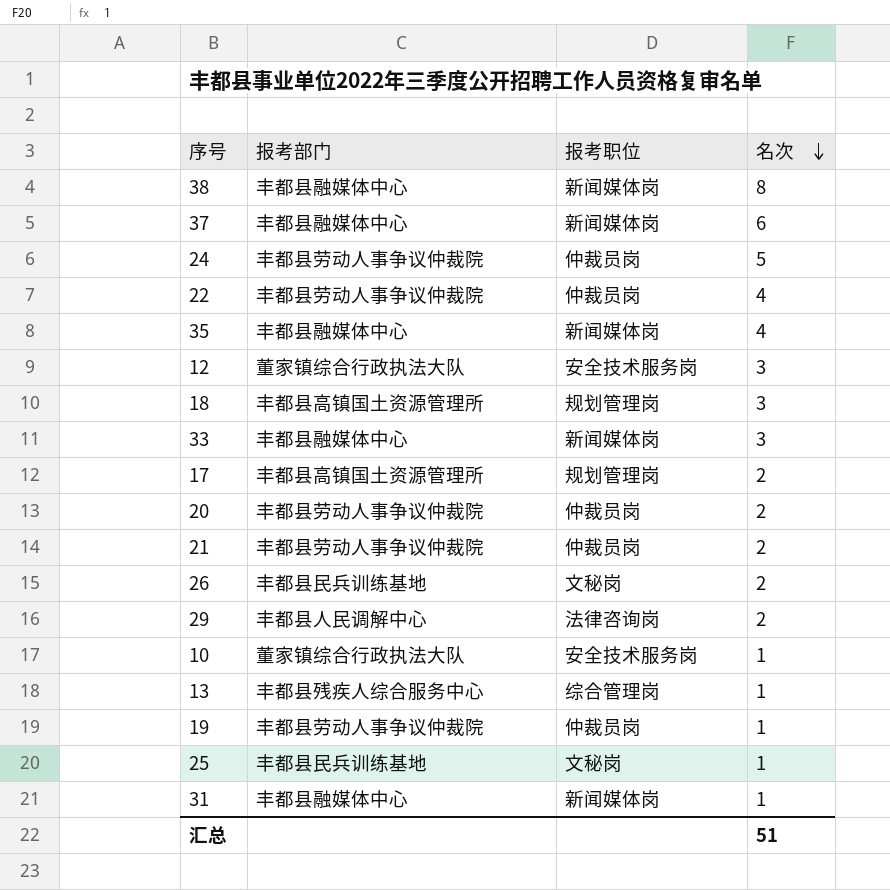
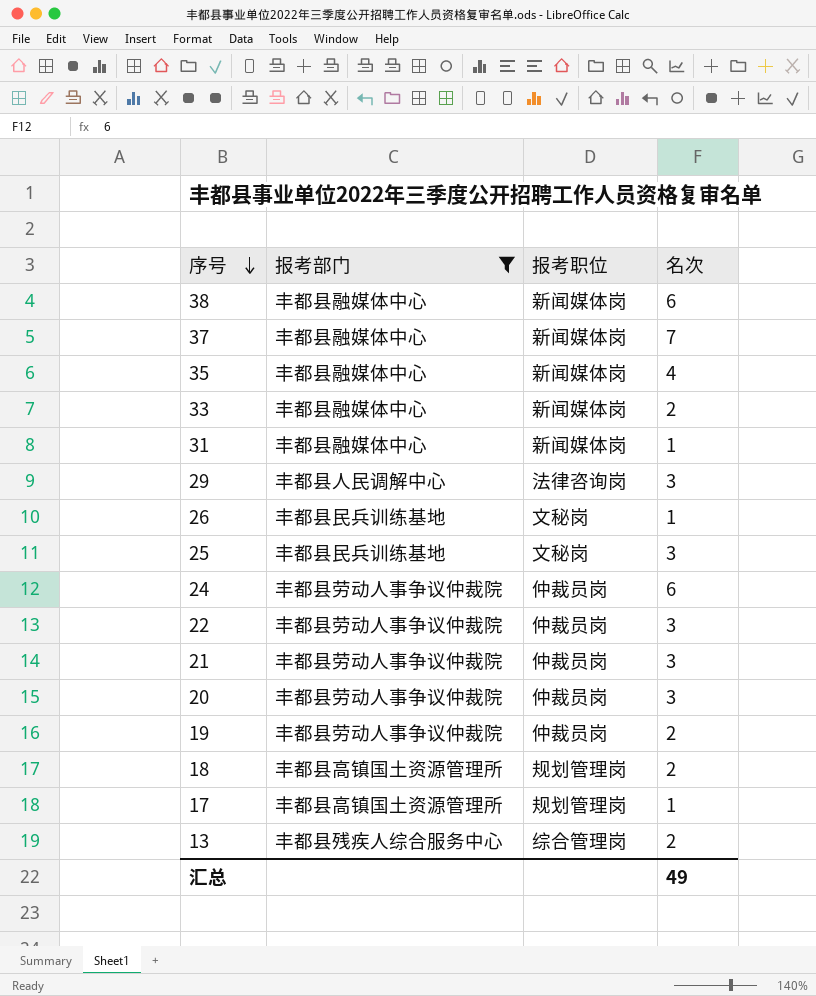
filter: none -> 报考部门 != 董家镇综合行政执法大队
row order: 名次 descending -> 序号 descending
38 | 名次: 8 -> 6
37 | 名次: 6 -> 7
33 | 名次: 3 -> 2
29 | 名次: 2 -> 3
26 | 名次: 2 -> 1
25 | 名次: 1 -> 3
24 | 名次: 5 -> 6
22 | 名次: 4 -> 3
21 | 名次: 2 -> 3
20 | 名次: 2 -> 3
19 | 名次: 1 -> 2
18 | 名次: 3 -> 2
17 | 名次: 2 -> 1
13 | 名次: 1 -> 2
汇总 | 名次: 51 -> 49

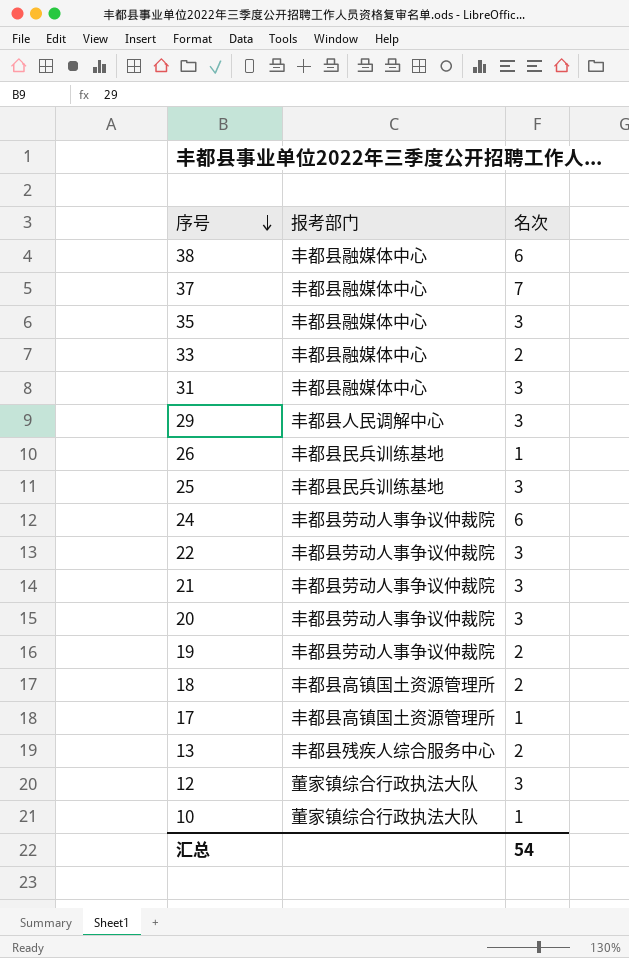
filter: 报考部门 != 董家镇综合行政执法大队 -> none
column 报考职位 | position: 3 -> none
35 | 名次: 4 -> 3
31 | 名次: 1 -> 3
汇总 | 名次: 49 -> 54

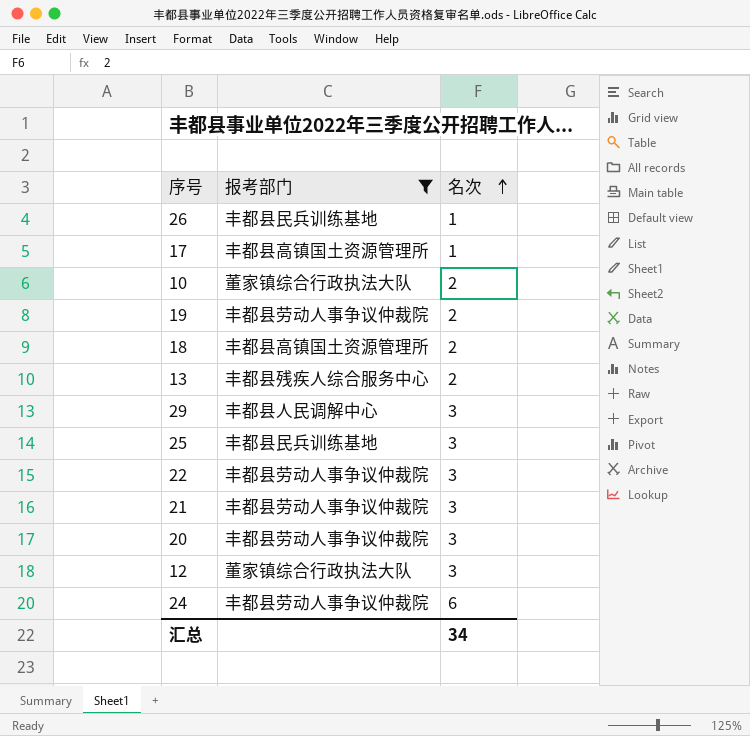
filter: none -> 报考部门 != 丰都县融媒体中心
row order: 序号 descending -> 名次 ascending
10 | 名次: 1 -> 2
汇总 | 名次: 54 -> 34

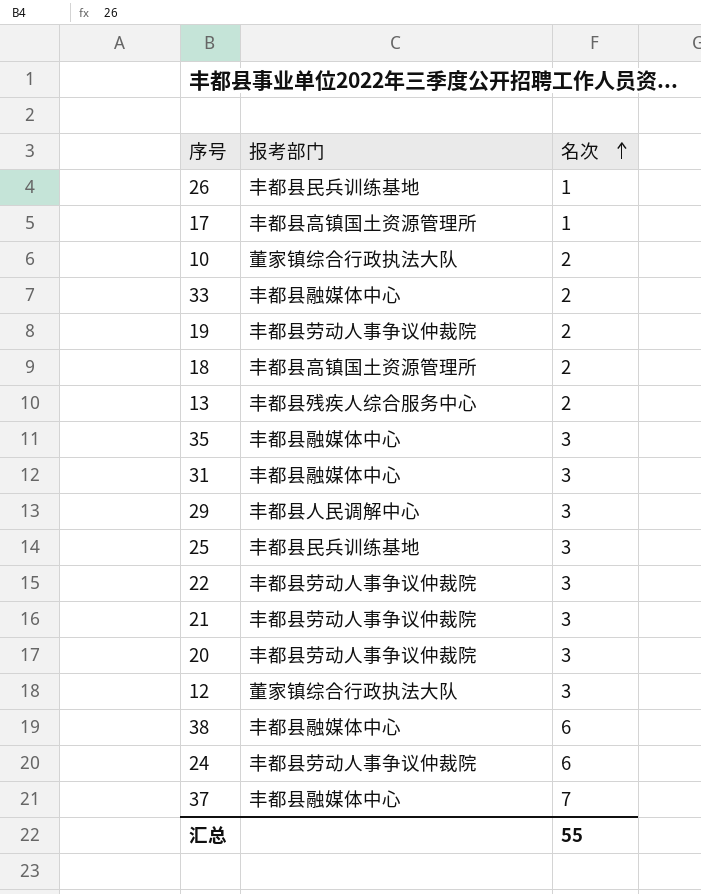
filter: 报考部门 != 丰都县融媒体中心 -> none
汇总 | 名次: 34 -> 55

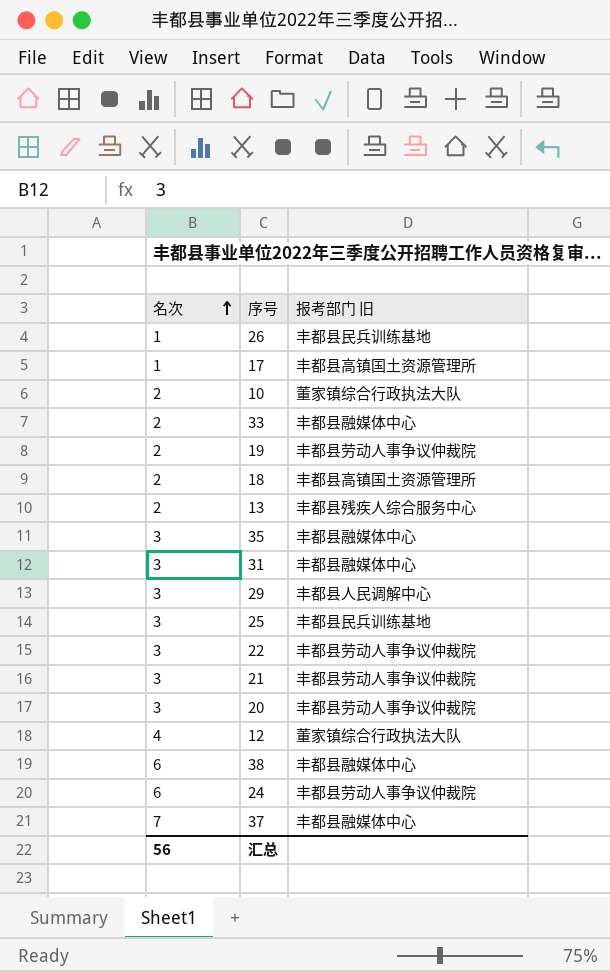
column 名次 | position: 3 -> 1
column name: 报考部门 -> 报考部门 旧
12 | 名次: 3 -> 4
汇总 | 名次: 55 -> 56

